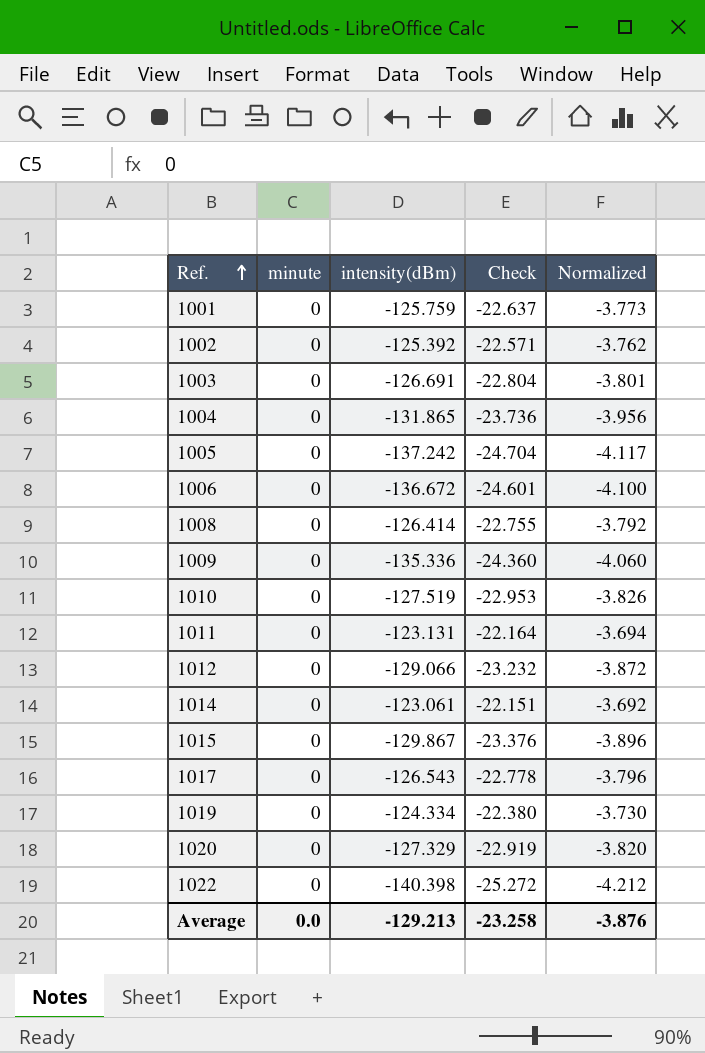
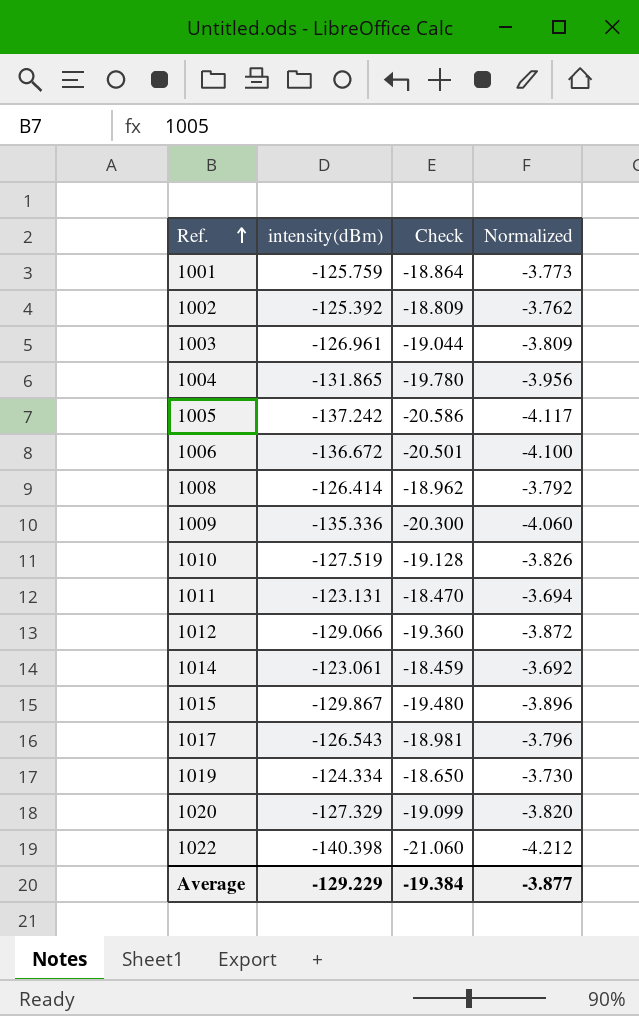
column minute | position: 2 -> none
column Check | formula: [intensity(dBm)] * 0.18 -> [intensity(dBm)] * 0.15
1003 | intensity(dBm): -126.691 -> -126.961
1003 | Normalized: -3.801 -> -3.809
Average | intensity(dBm): -129.213 -> -129.229
Average | Check: -23.258 -> -19.384
Average | Normalized: -3.876 -> -3.877

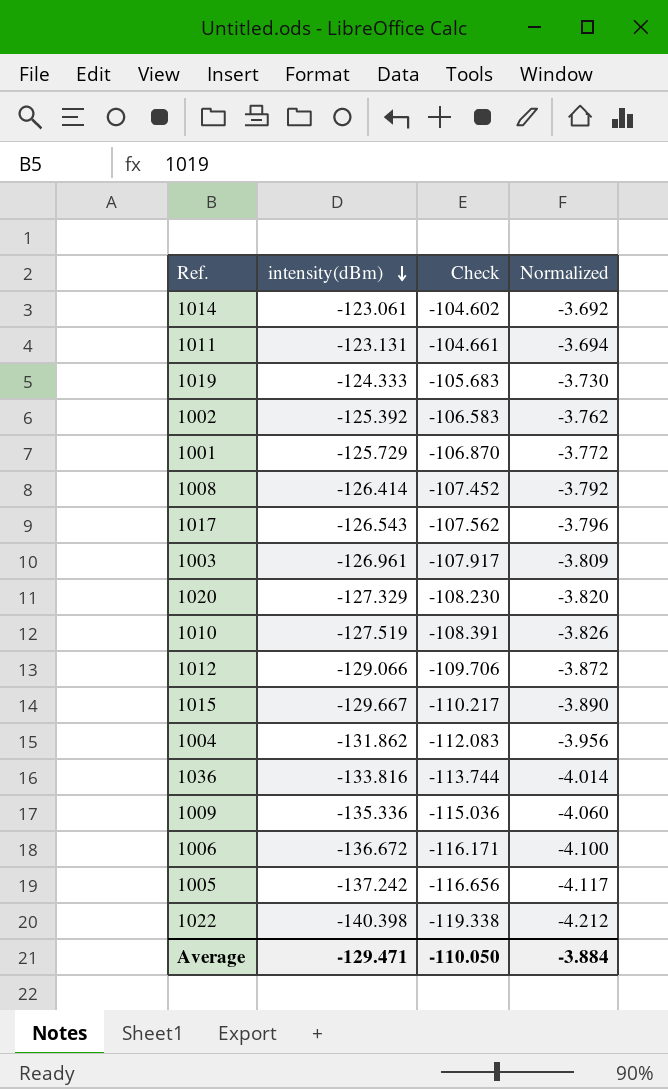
row order: Ref. ascending -> intensity(dBm) descending
column Check | formula: [intensity(dBm)] * 0.15 -> [intensity(dBm)] * 0.85
1019 | intensity(dBm): -124.334 -> -124.333
1001 | intensity(dBm): -125.759 -> -125.729
1001 | Normalized: -3.773 -> -3.772
1015 | intensity(dBm): -129.867 -> -129.667
1015 | Normalized: -3.896 -> -3.890
1004 | intensity(dBm): -131.865 -> -131.862
row 1036: none -> -133.816 | -113.744 | -4.014
Average | intensity(dBm): -129.229 -> -129.471
Average | Check: -19.384 -> -110.050
Average | Normalized: -3.877 -> -3.884

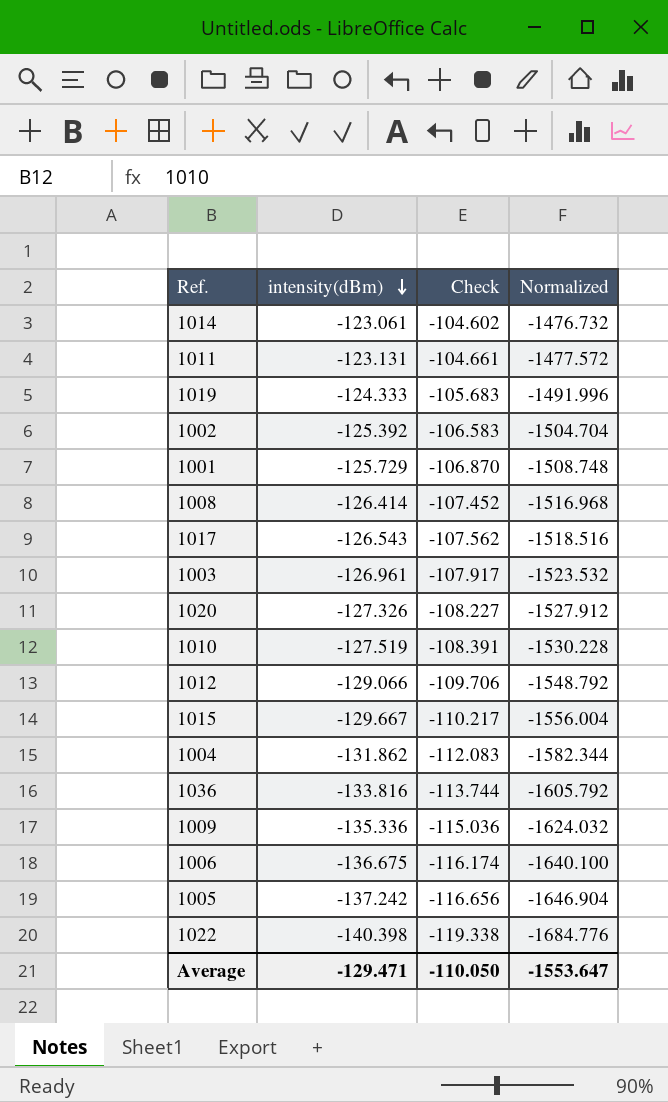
column Normalized | formula: [intensity(dBm)] * 0.03 -> [intensity(dBm)] * 12
1020 | intensity(dBm): -127.329 -> -127.326
1020 | Check: -108.230 -> -108.227
1006 | intensity(dBm): -136.672 -> -136.675
1006 | Check: -116.171 -> -116.174
Average | Normalized: -3.884 -> -1553.647

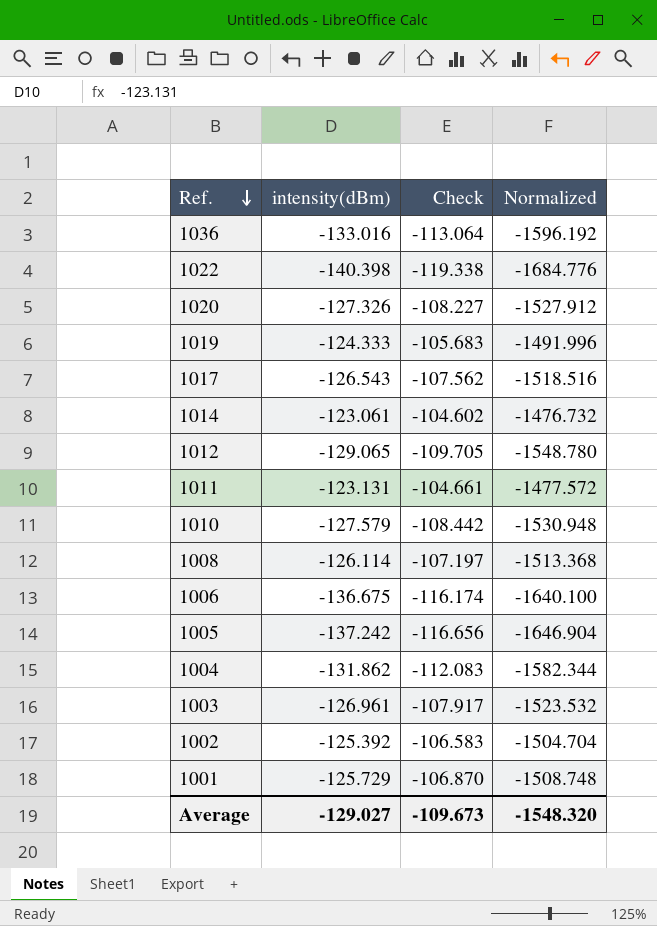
row order: intensity(dBm) descending -> Ref. descending
row 1015: -129.667 | -110.217 | -1556.004 -> none
row 1009: -135.336 | -115.036 | -1624.032 -> none
1036 | intensity(dBm): -133.816 -> -133.016
1036 | Check: -113.744 -> -113.064
1036 | Normalized: -1605.792 -> -1596.192
1012 | intensity(dBm): -129.066 -> -129.065
1012 | Check: -109.706 -> -109.705
1012 | Normalized: -1548.792 -> -1548.780
1010 | intensity(dBm): -127.519 -> -127.579
1010 | Check: -108.391 -> -108.442
1010 | Normalized: -1530.228 -> -1530.948
1008 | intensity(dBm): -126.414 -> -126.114
1008 | Check: -107.452 -> -107.197
1008 | Normalized: -1516.968 -> -1513.368
Average | intensity(dBm): -129.471 -> -129.027
Average | Check: -110.050 -> -109.673
Average | Normalized: -1553.647 -> -1548.320

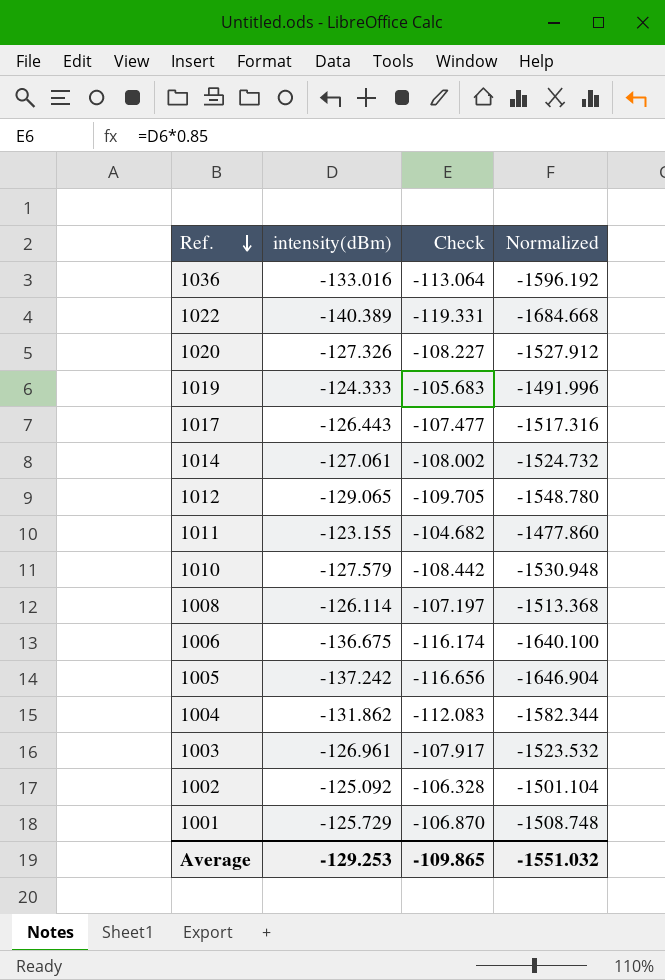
1022 | intensity(dBm): -140.398 -> -140.389
1022 | Check: -119.338 -> -119.331
1022 | Normalized: -1684.776 -> -1684.668
1017 | intensity(dBm): -126.543 -> -126.443
1017 | Check: -107.562 -> -107.477
1017 | Normalized: -1518.516 -> -1517.316
1014 | intensity(dBm): -123.061 -> -127.061
1014 | Check: -104.602 -> -108.002
1014 | Normalized: -1476.732 -> -1524.732
1011 | intensity(dBm): -123.131 -> -123.155
1011 | Check: -104.661 -> -104.682
1011 | Normalized: -1477.572 -> -1477.860
1002 | intensity(dBm): -125.392 -> -125.092
1002 | Check: -106.583 -> -106.328
1002 | Normalized: -1504.704 -> -1501.104
Average | intensity(dBm): -129.027 -> -129.253
Average | Check: -109.673 -> -109.865
Average | Normalized: -1548.320 -> -1551.032

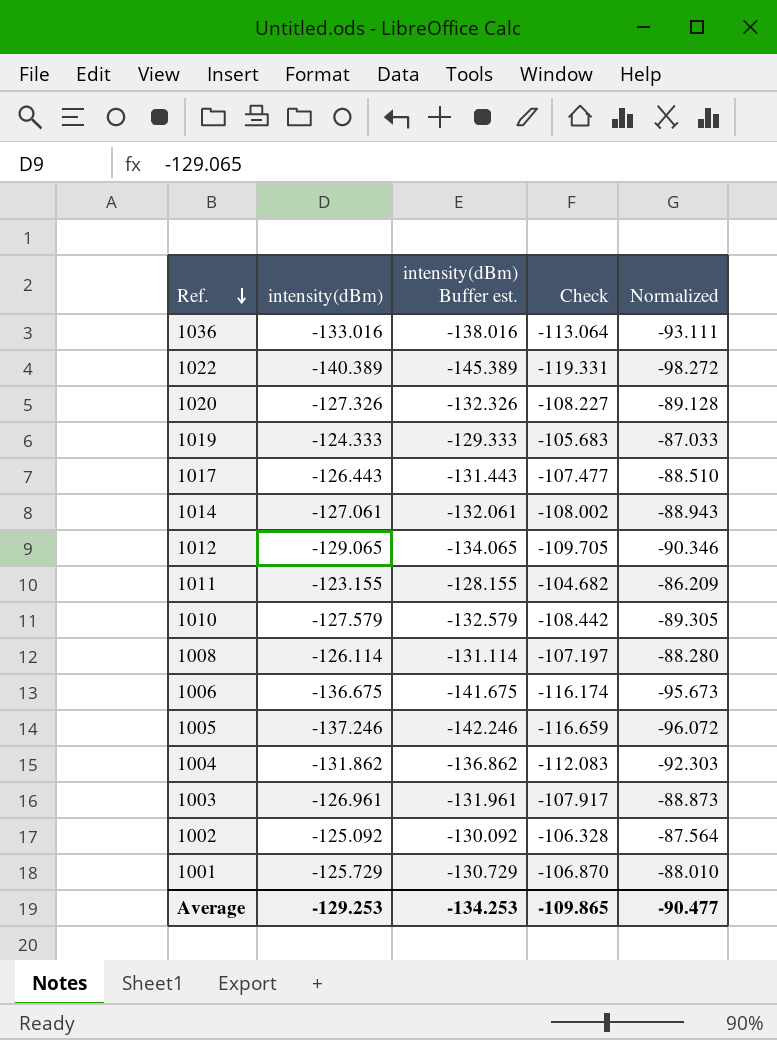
column intensity(dBm) Buffer est. | formula: none -> [intensity(dBm)] - 5
column Normalized | formula: [intensity(dBm)] * 12 -> [intensity(dBm)] * 0.7
1005 | intensity(dBm): -137.242 -> -137.246
1005 | Check: -116.656 -> -116.659
Average | Normalized: -1551.032 -> -90.477

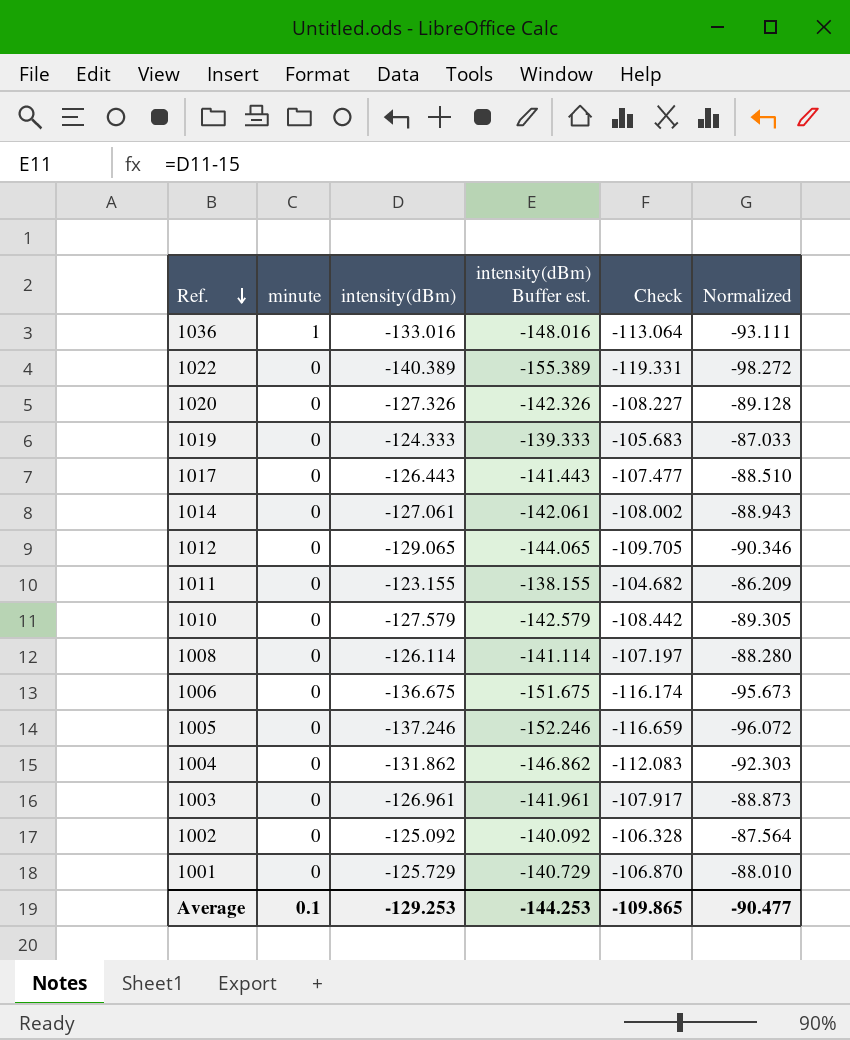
column minute | position: none -> 2
column intensity(dBm) Buffer est. | formula: [intensity(dBm)] - 5 -> [intensity(dBm)] - 15
Average | intensity(dBm) Buffer est.: -134.253 -> -144.253

